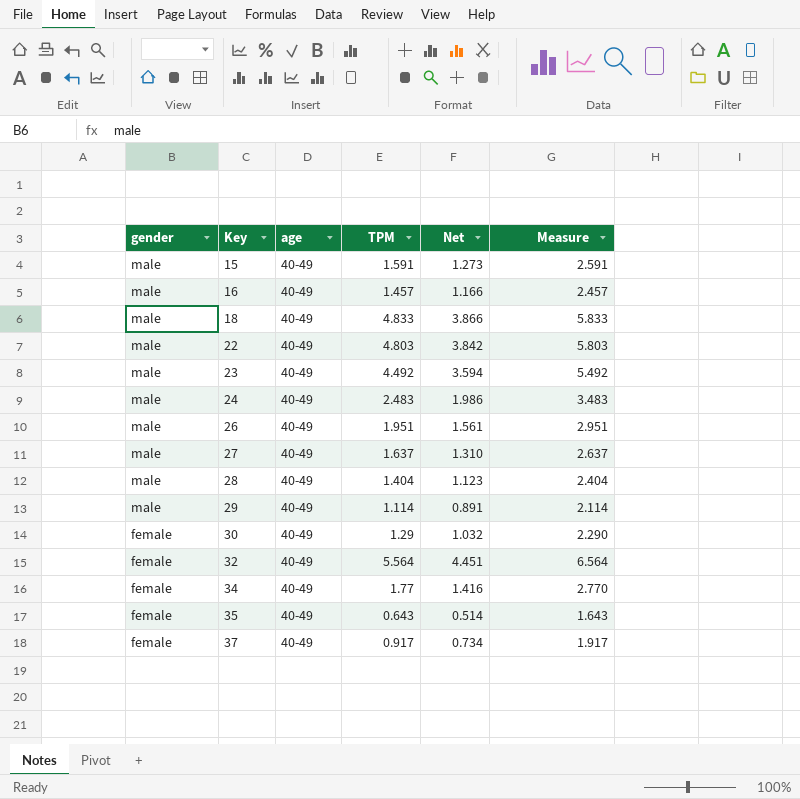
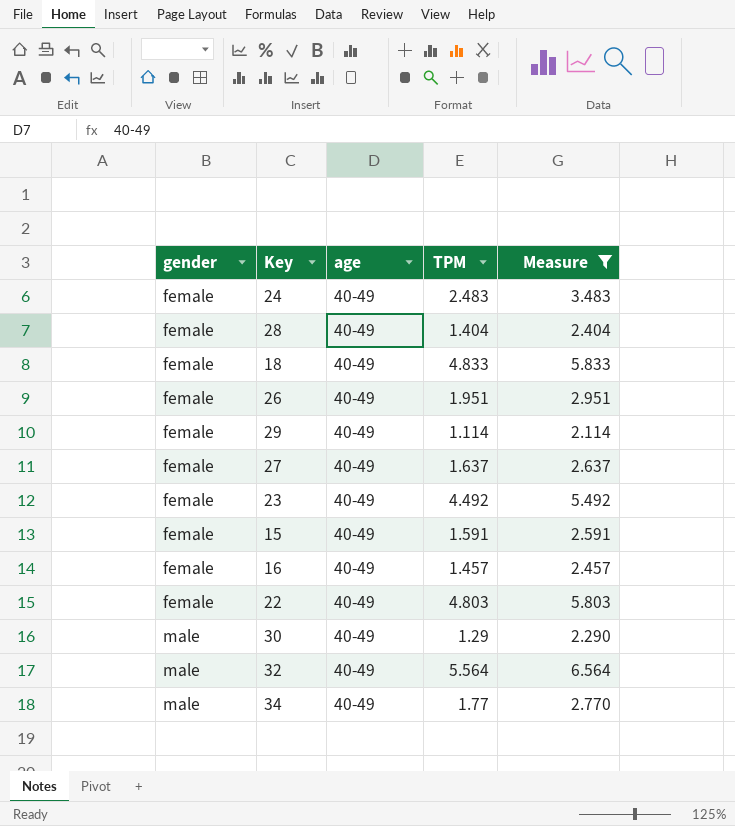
filter: none -> Measure >= 2.114
row order: gender descending -> gender ascending
column Net | formula: [TPM] * 0.8 -> none
24 | gender: male -> female
28 | gender: male -> female
18 | gender: male -> female
26 | gender: male -> female
29 | gender: male -> female
27 | gender: male -> female
23 | gender: male -> female
15 | gender: male -> female
16 | gender: male -> female
22 | gender: male -> female
30 | gender: female -> male
32 | gender: female -> male
34 | gender: female -> male

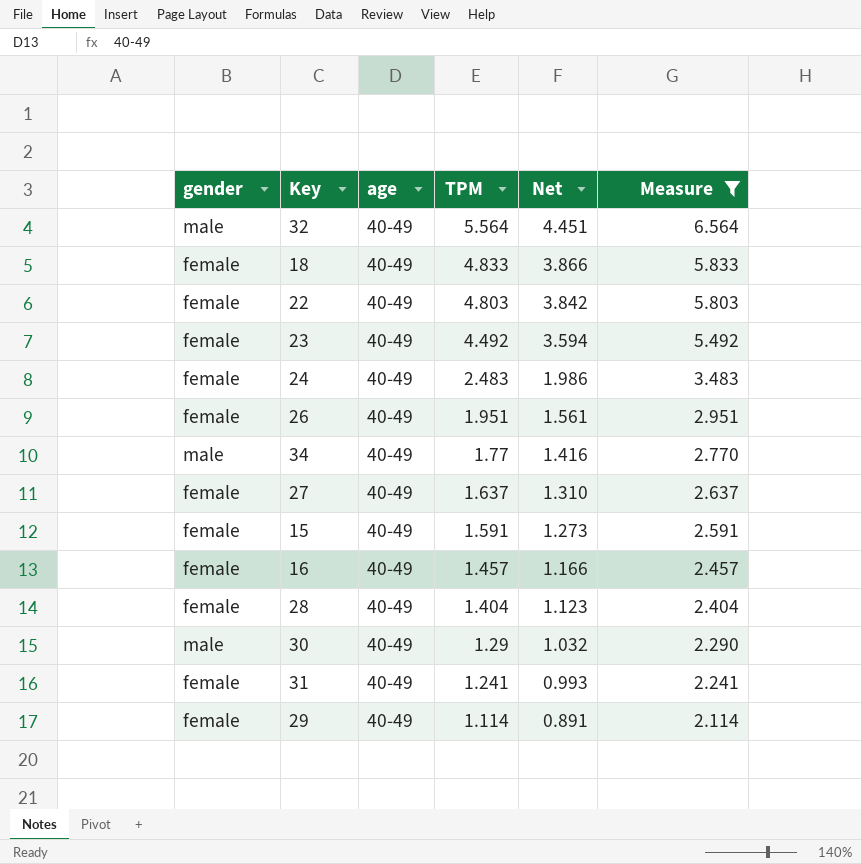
row order: gender ascending -> TPM descending
column Net | formula: none -> [TPM] * 0.8
row 31: none -> female | 40-49 | 1.241 | 0.993 | 2.241

